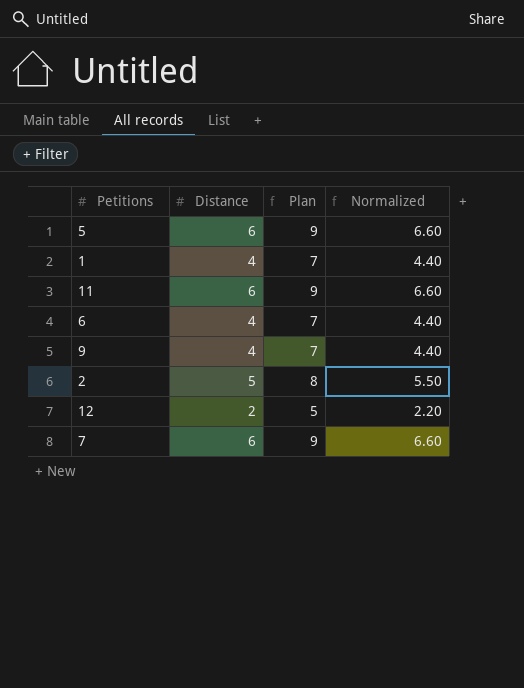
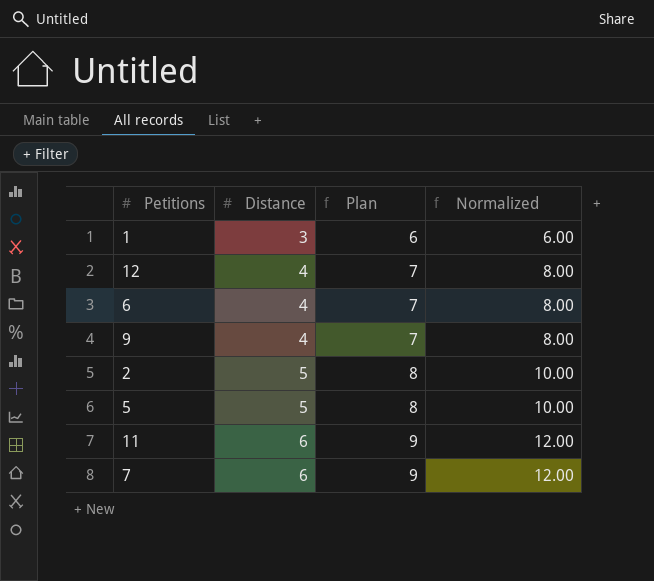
row order: none -> Distance ascending
column Normalized | formula: [Distance] * 1.1 -> [Distance] * 2
1 | Distance: 4 -> 3
1 | Plan: 7 -> 6
12 | Distance: 2 -> 4
12 | Plan: 5 -> 7
5 | Distance: 6 -> 5
5 | Plan: 9 -> 8

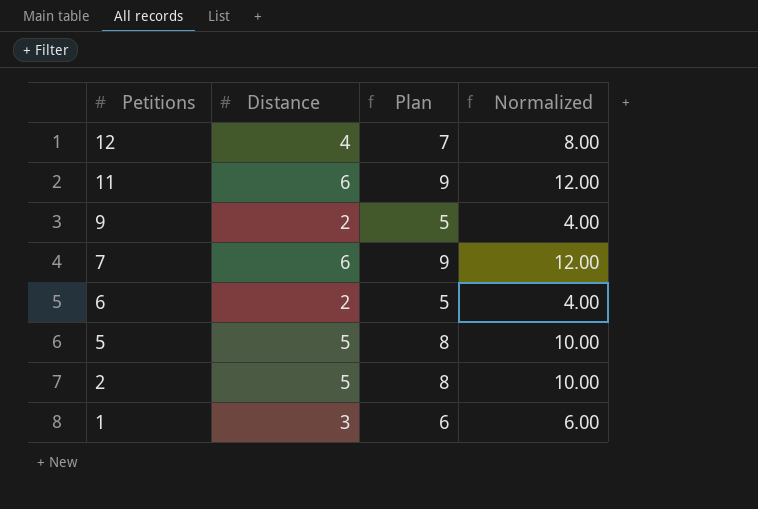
row order: Distance ascending -> Petitions descending
9 | Distance: 4 -> 2
9 | Plan: 7 -> 5
9 | Normalized: 8.00 -> 4.00
6 | Distance: 4 -> 2
6 | Plan: 7 -> 5
6 | Normalized: 8.00 -> 4.00

